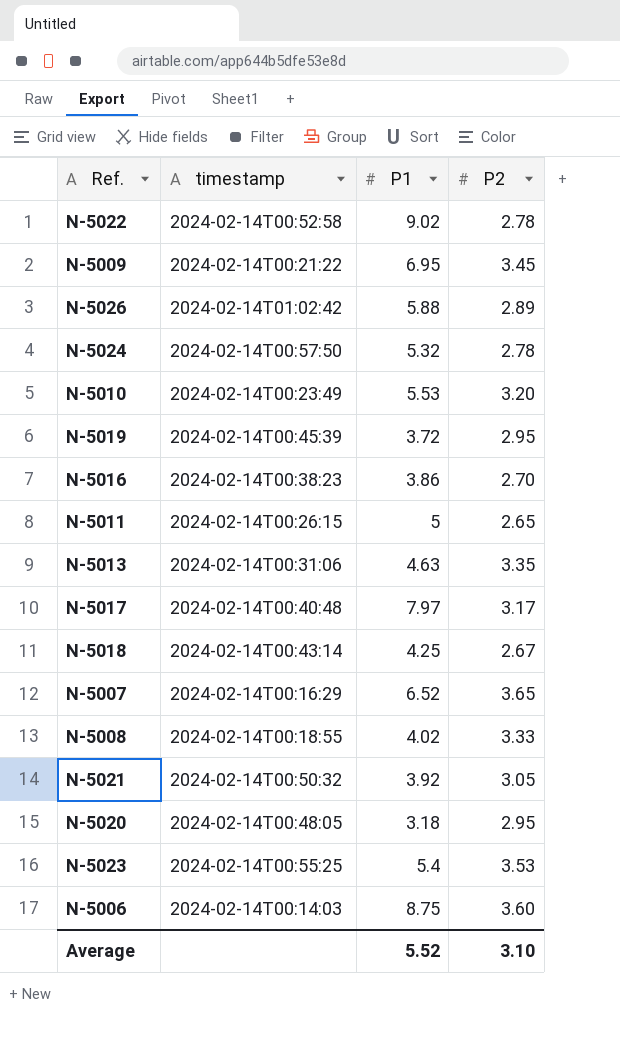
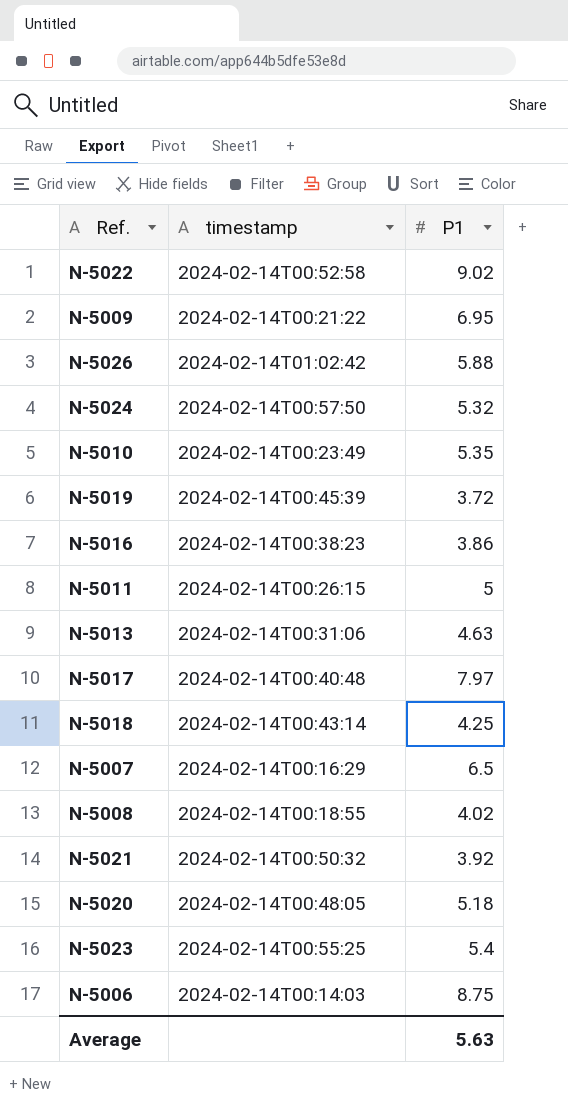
column P2 | position: 4 -> none
N-5010 | P1: 5.53 -> 5.35
N-5007 | P1: 6.52 -> 6.5
N-5020 | P1: 3.18 -> 5.18
Average | P1: 5.52 -> 5.63

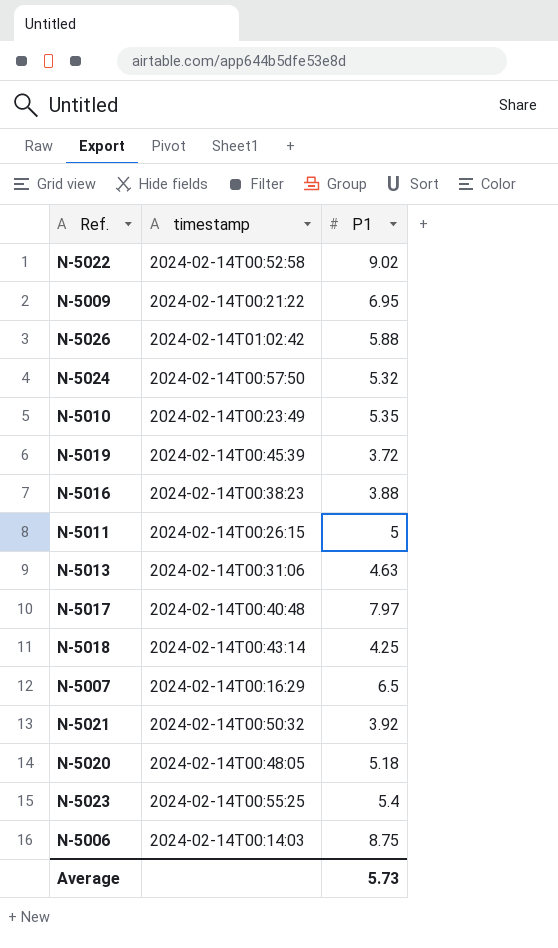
row N-5008: 2024-02-14T00:18:55 | 4.02 -> none
N-5016 | P1: 3.86 -> 3.88
Average | P1: 5.63 -> 5.73

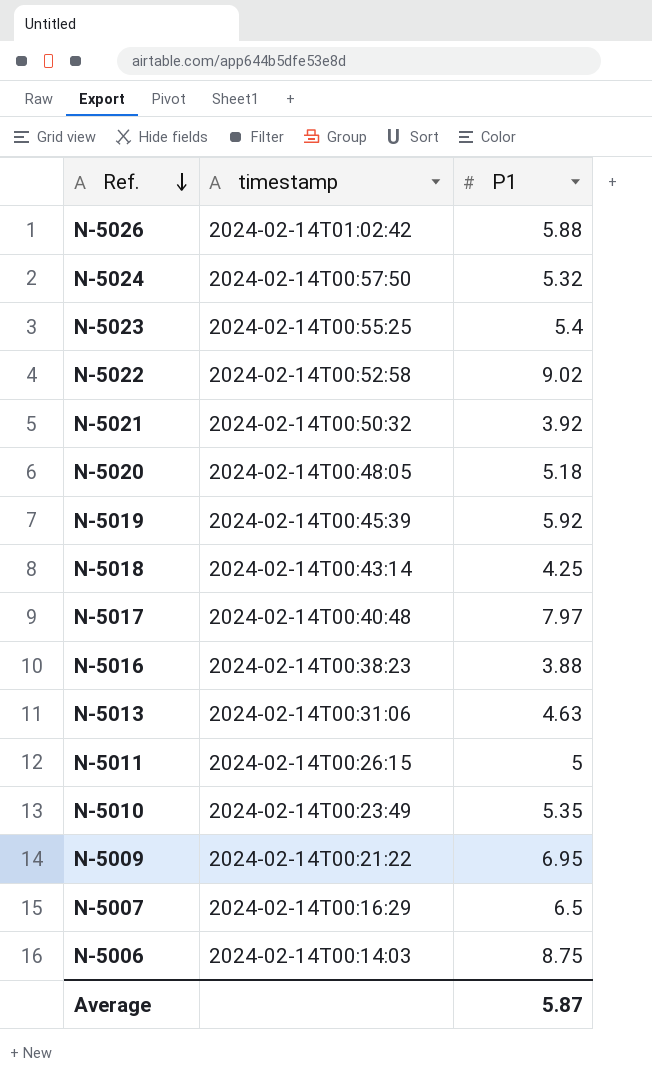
row order: none -> Ref. descending
N-5019 | P1: 3.72 -> 5.92
Average | P1: 5.73 -> 5.87

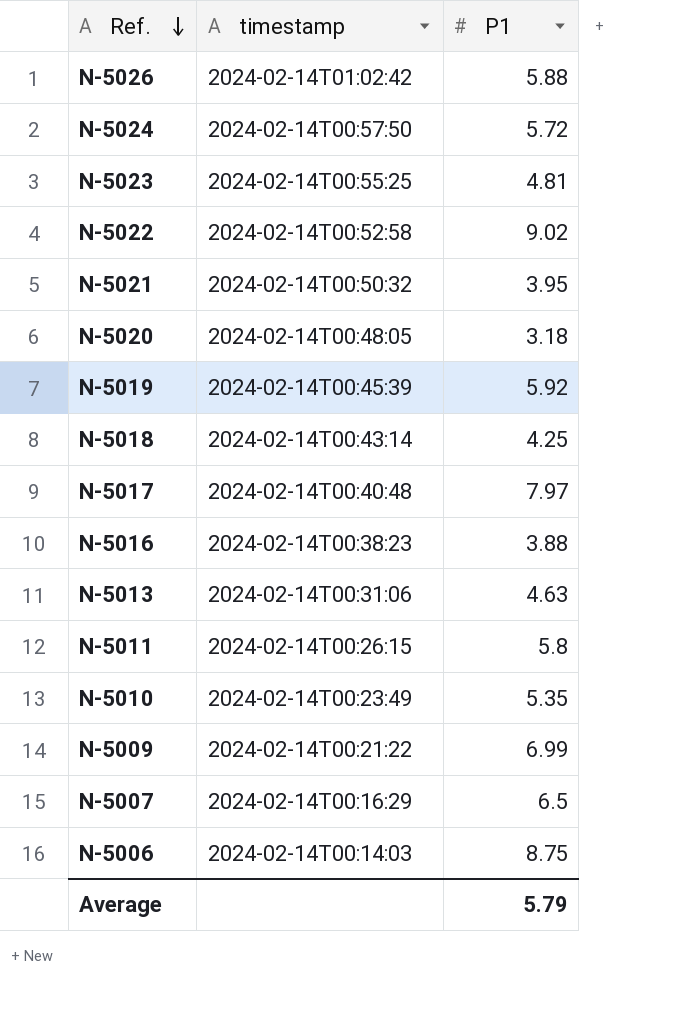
N-5024 | P1: 5.32 -> 5.72
N-5023 | P1: 5.4 -> 4.81
N-5021 | P1: 3.92 -> 3.95
N-5020 | P1: 5.18 -> 3.18
N-5011 | P1: 5 -> 5.8
N-5009 | P1: 6.95 -> 6.99
Average | P1: 5.87 -> 5.79

